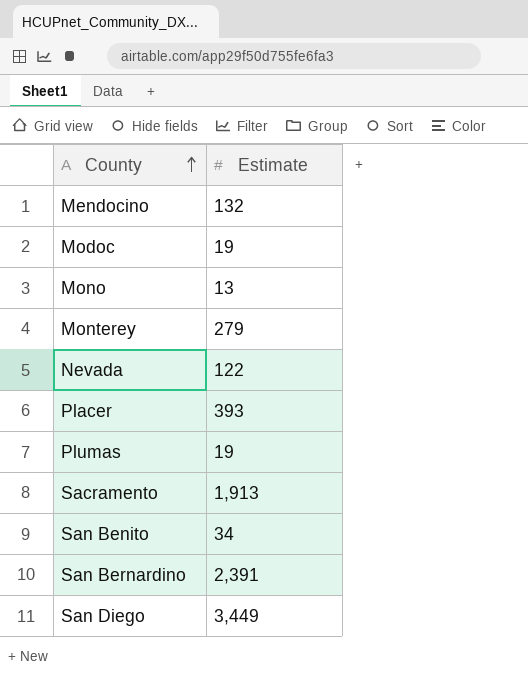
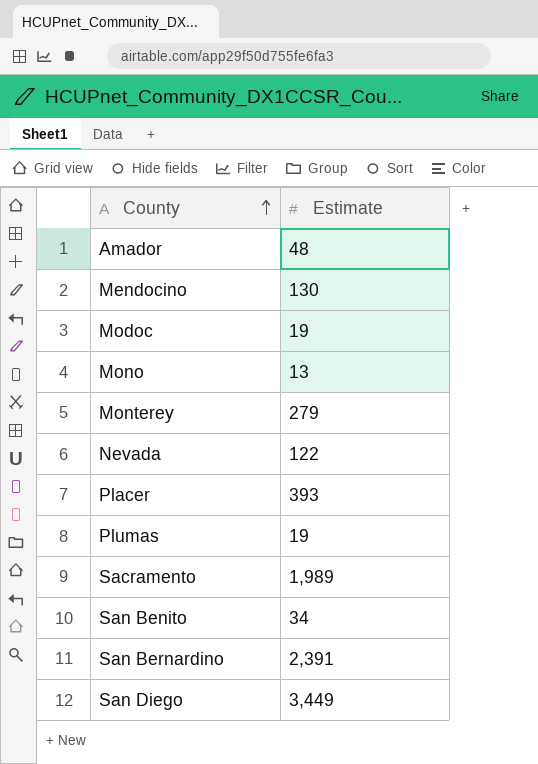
row Amador: none -> 48
Mendocino | Estimate: 132 -> 130
Sacramento | Estimate: 1,913 -> 1,989

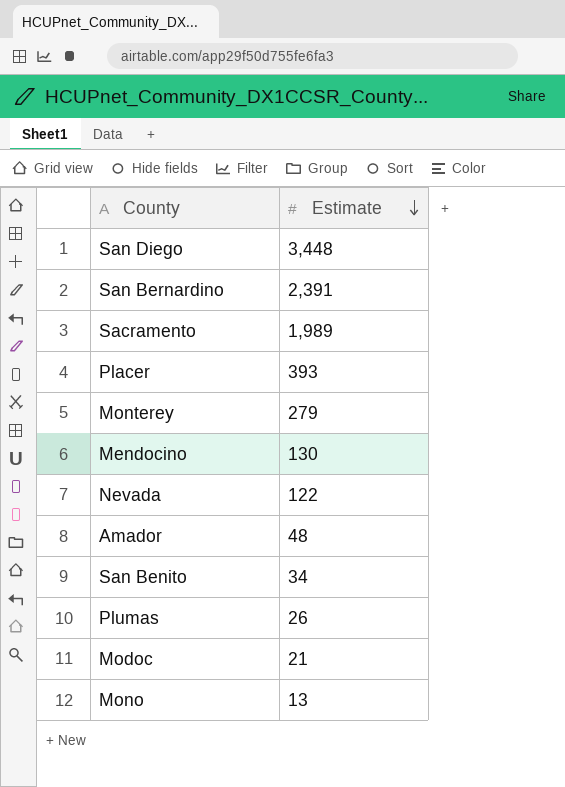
row order: County ascending -> Estimate descending
San Diego | Estimate: 3,449 -> 3,448
Plumas | Estimate: 19 -> 26
Modoc | Estimate: 19 -> 21

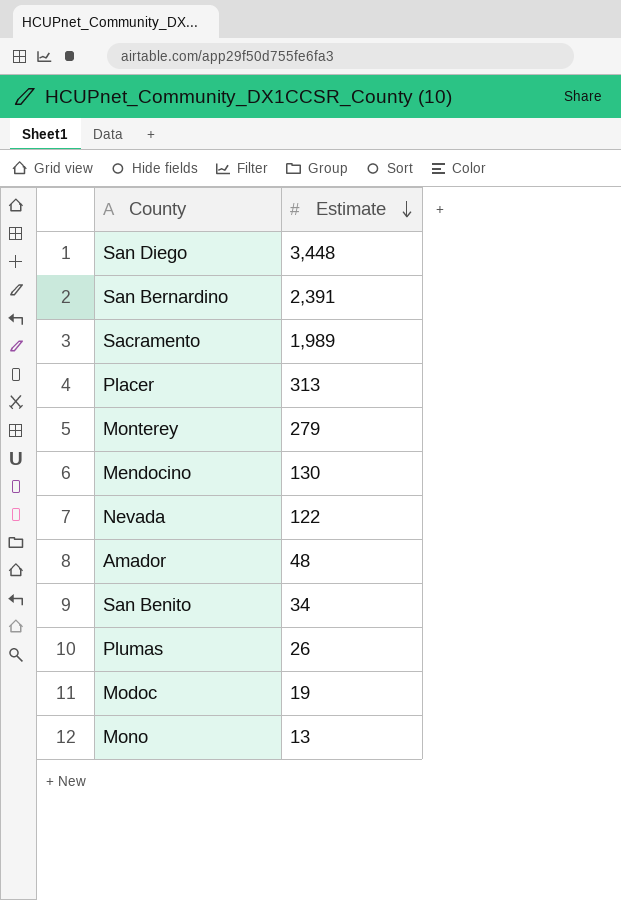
Placer | Estimate: 393 -> 313
Modoc | Estimate: 21 -> 19

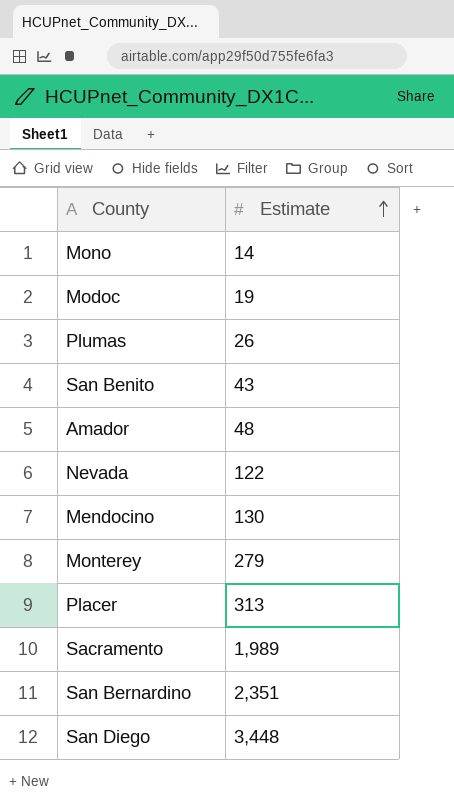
row order: Estimate descending -> Estimate ascending
Mono | Estimate: 13 -> 14
San Benito | Estimate: 34 -> 43
San Bernardino | Estimate: 2,391 -> 2,351

